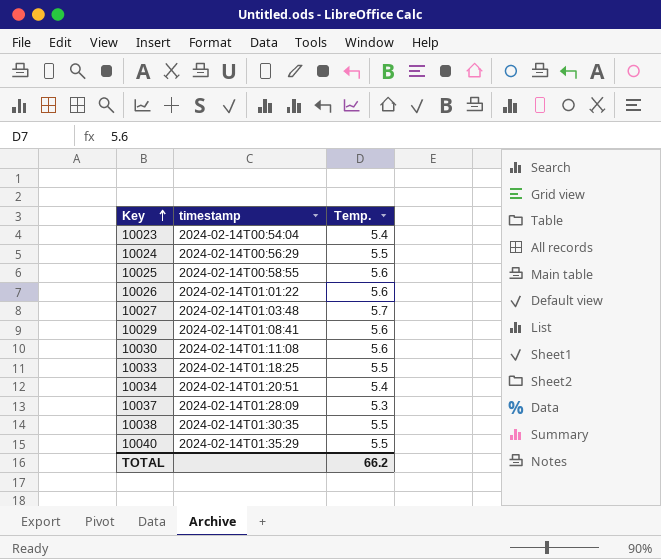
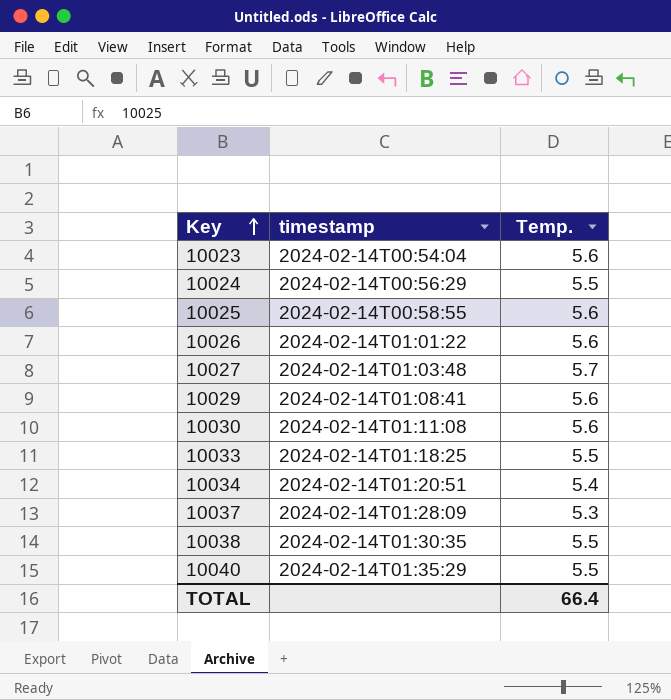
10023 | Temp.: 5.4 -> 5.6
TOTAL | Temp.: 66.2 -> 66.4

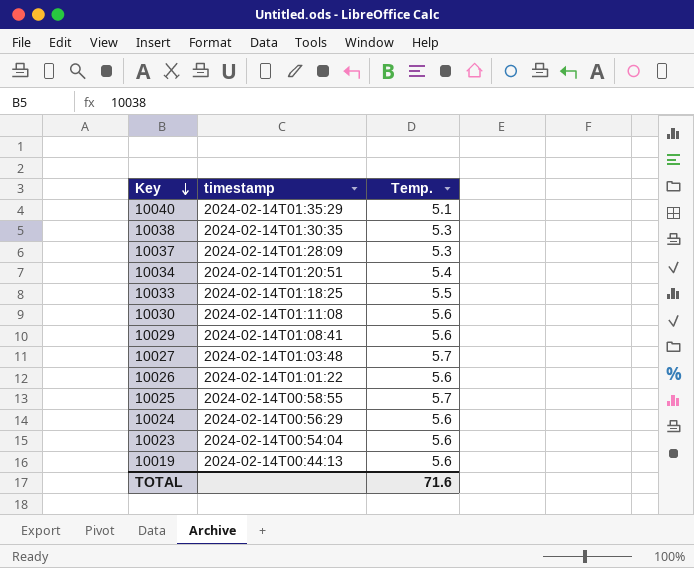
row order: Key ascending -> Key descending
10040 | Temp.: 5.5 -> 5.1
10038 | Temp.: 5.5 -> 5.3
10025 | Temp.: 5.6 -> 5.7
10024 | Temp.: 5.5 -> 5.6
row 10019: none -> 2024-02-14T00:44:13 | 5.6
TOTAL | Temp.: 66.4 -> 71.6

